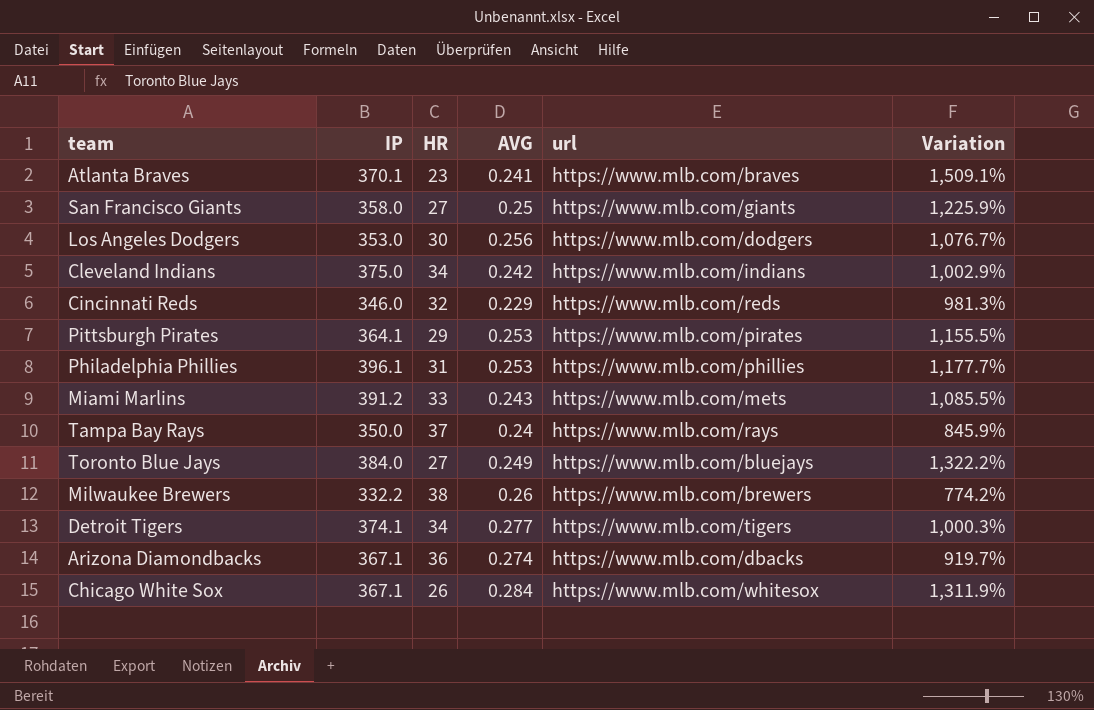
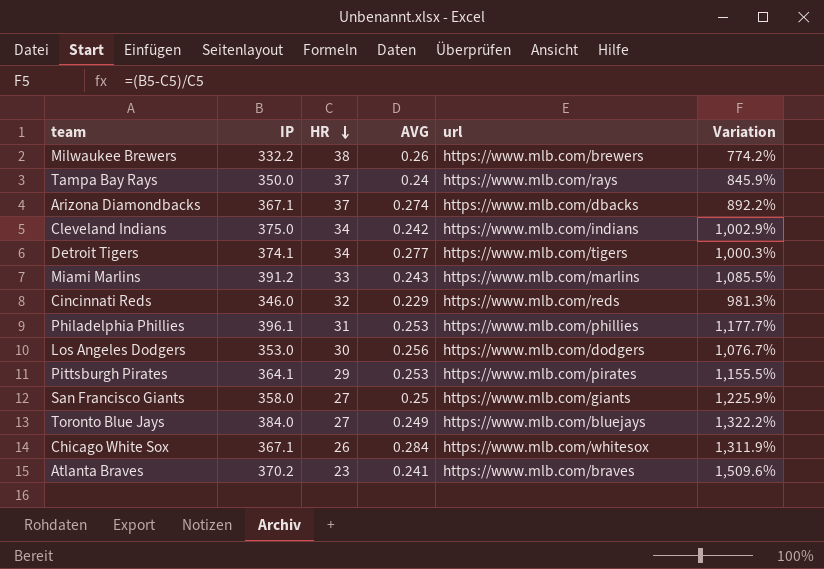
row order: none -> HR descending
Arizona Diamondbacks | HR: 36 -> 37
Arizona Diamondbacks | Variation: 919.7% -> 892.2%
Miami Marlins | url: https://www.mlb.com/mets -> https://www.mlb.com/marlins
Atlanta Braves | IP: 370.1 -> 370.2
Atlanta Braves | Variation: 1,509.1% -> 1,509.6%

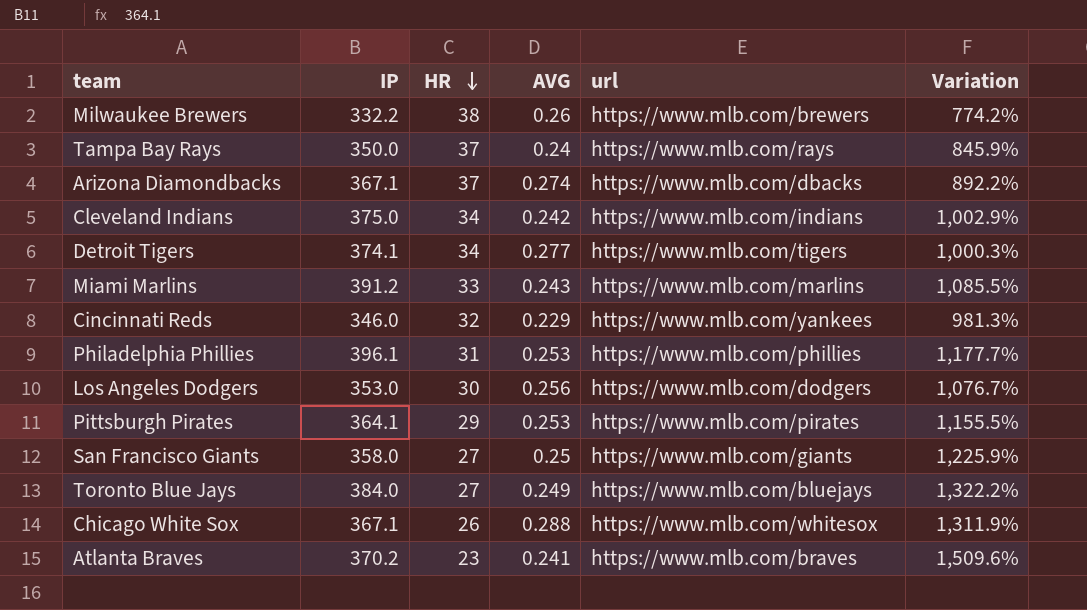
Cincinnati Reds | url: https://www.mlb.com/reds -> https://www.mlb.com/yankees
Chicago White Sox | AVG: 0.284 -> 0.288

